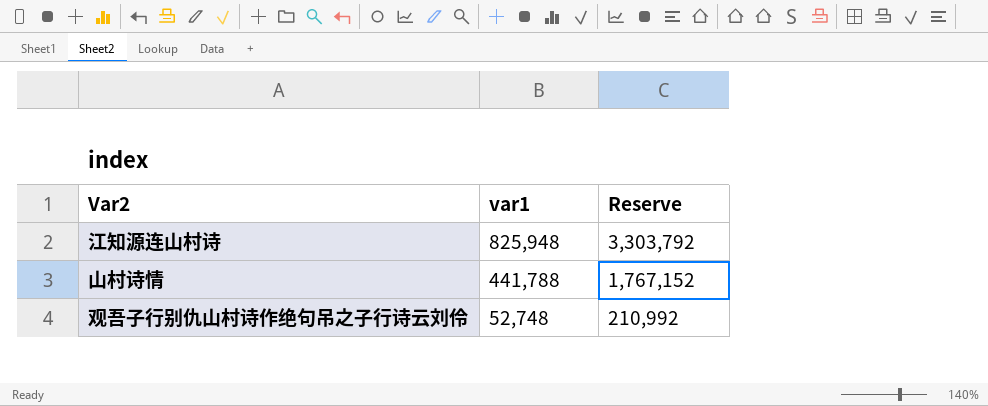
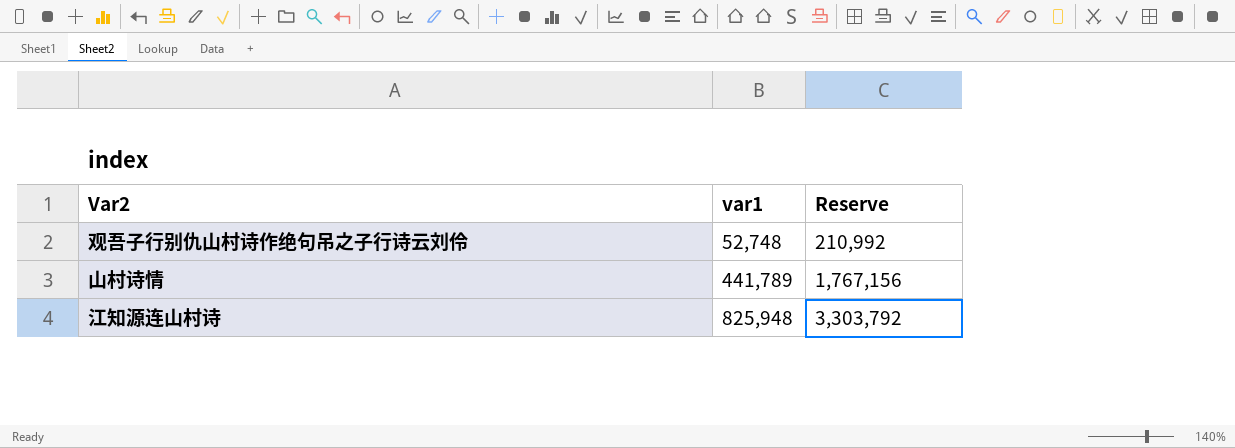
row order: var1 descending -> var1 ascending
山村诗情 | var1: 441,788 -> 441,789
山村诗情 | Reserve: 1,767,152 -> 1,767,156

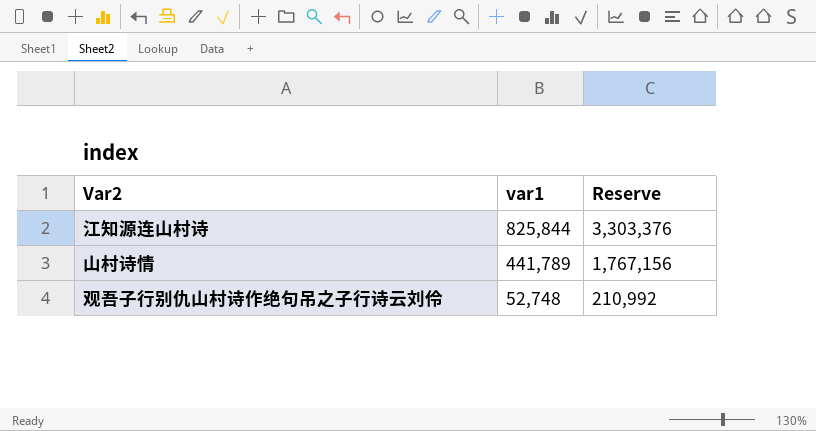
row order: var1 ascending -> var1 descending
江知源连山村诗 | var1: 825,948 -> 825,844
江知源连山村诗 | Reserve: 3,303,792 -> 3,303,376

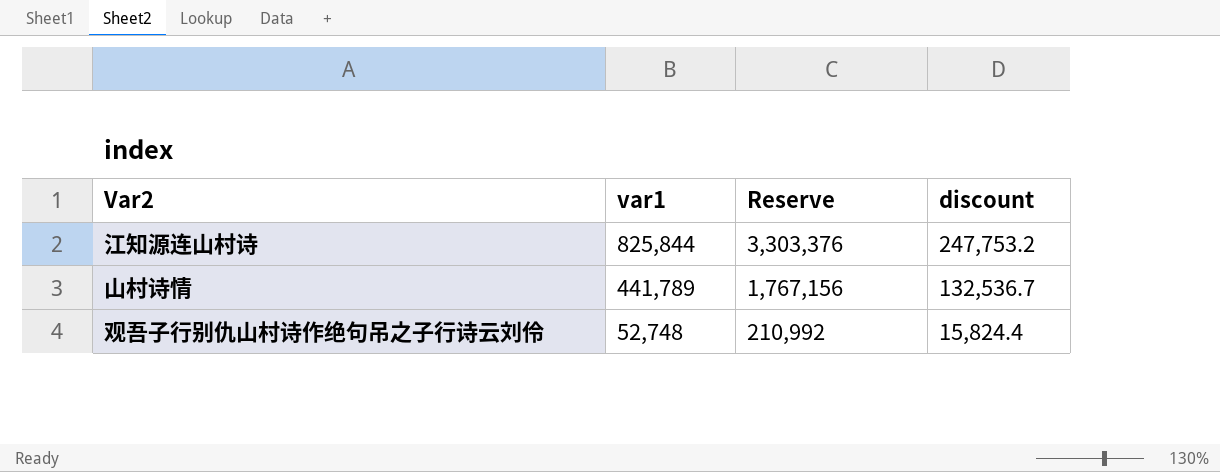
column discount | formula: none -> [var1] * 0.3

